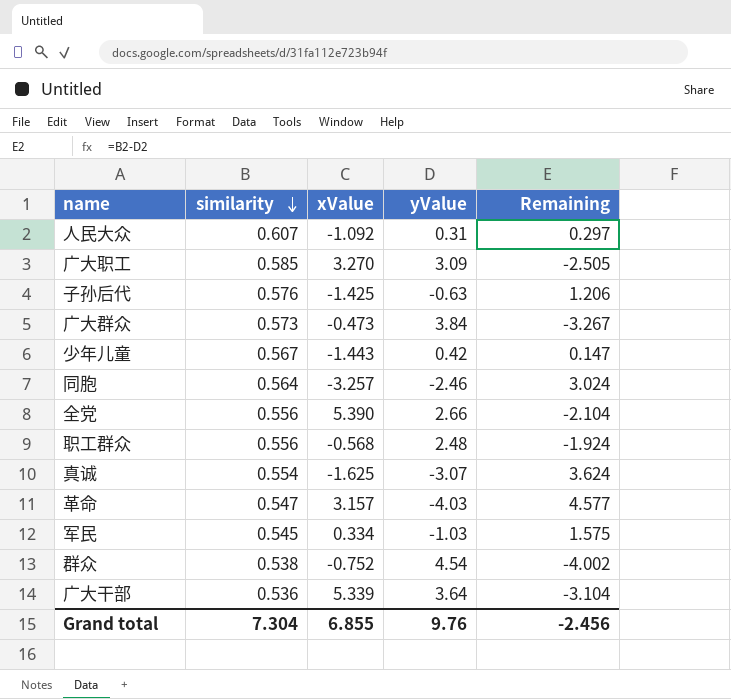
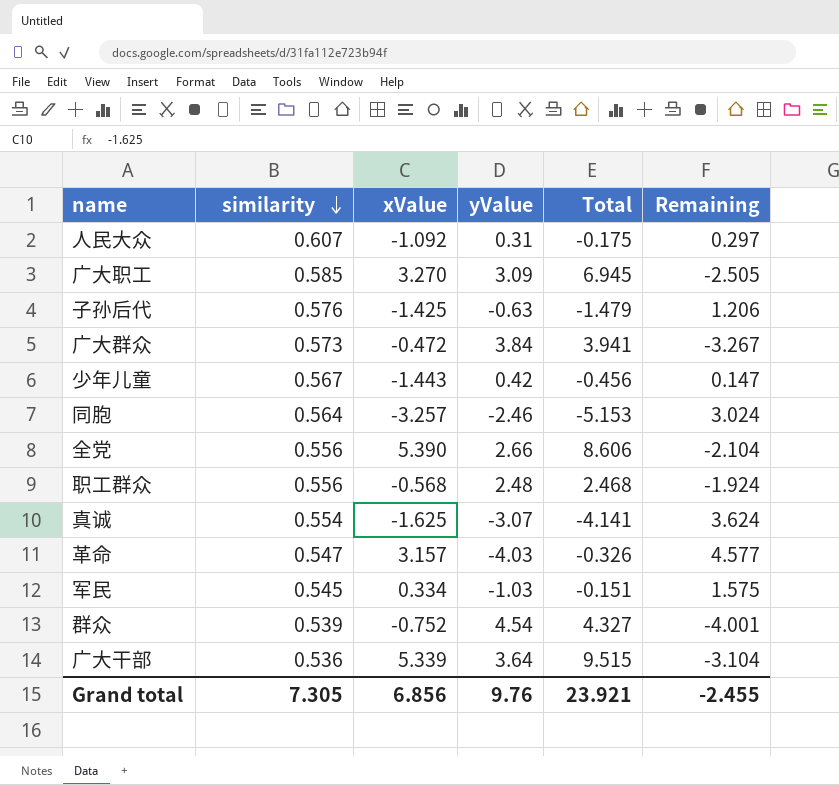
column Total | formula: none -> [similarity] + [xValue] + [yValue]
广大群众 | xValue: -0.473 -> -0.472
群众 | similarity: 0.538 -> 0.539
群众 | Remaining: -4.002 -> -4.001
Grand total | similarity: 7.304 -> 7.305
Grand total | xValue: 6.855 -> 6.856
Grand total | Remaining: -2.456 -> -2.455

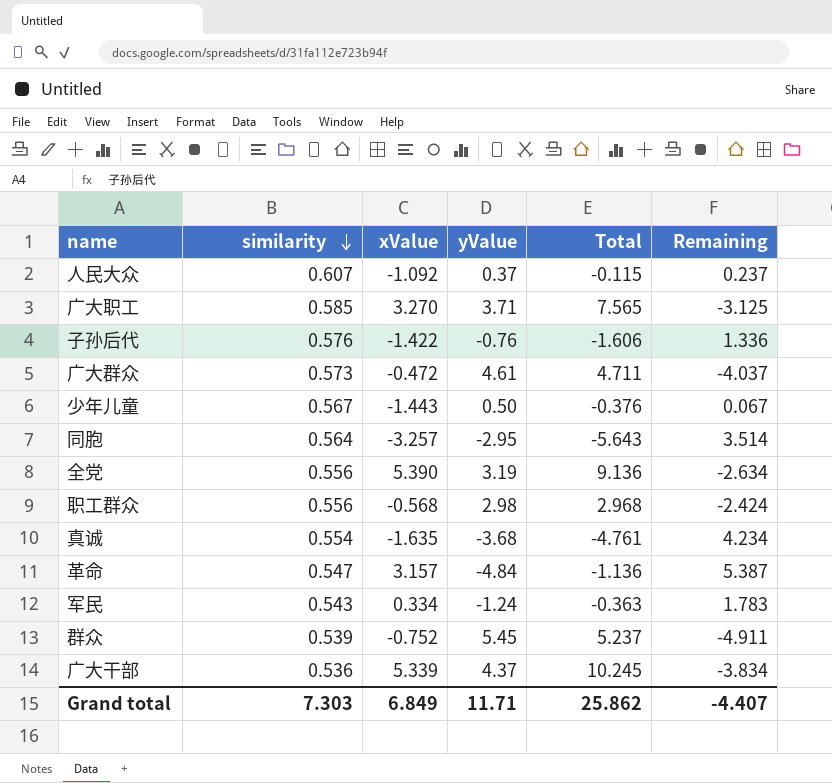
人民大众 | yValue: 0.31 -> 0.37
人民大众 | Total: -0.175 -> -0.115
人民大众 | Remaining: 0.297 -> 0.237
广大职工 | yValue: 3.09 -> 3.71
广大职工 | Total: 6.945 -> 7.565
广大职工 | Remaining: -2.505 -> -3.125
子孙后代 | xValue: -1.425 -> -1.422
子孙后代 | yValue: -0.63 -> -0.76
子孙后代 | Total: -1.479 -> -1.606
子孙后代 | Remaining: 1.206 -> 1.336
广大群众 | yValue: 3.84 -> 4.61
广大群众 | Total: 3.941 -> 4.711
广大群众 | Remaining: -3.267 -> -4.037
少年儿童 | yValue: 0.42 -> 0.50
少年儿童 | Total: -0.456 -> -0.376
少年儿童 | Remaining: 0.147 -> 0.067
同胞 | yValue: -2.46 -> -2.95
同胞 | Total: -5.153 -> -5.643
同胞 | Remaining: 3.024 -> 3.514
全党 | yValue: 2.66 -> 3.19
全党 | Total: 8.606 -> 9.136
全党 | Remaining: -2.104 -> -2.634
职工群众 | yValue: 2.48 -> 2.98
职工群众 | Total: 2.468 -> 2.968
职工群众 | Remaining: -1.924 -> -2.424
真诚 | xValue: -1.625 -> -1.635
真诚 | yValue: -3.07 -> -3.68
真诚 | Total: -4.141 -> -4.761
真诚 | Remaining: 3.624 -> 4.234
革命 | yValue: -4.03 -> -4.84
革命 | Total: -0.326 -> -1.136
革命 | Remaining: 4.577 -> 5.387
军民 | similarity: 0.545 -> 0.543
军民 | yValue: -1.03 -> -1.24
军民 | Total: -0.151 -> -0.363
军民 | Remaining: 1.575 -> 1.783
群众 | yValue: 4.54 -> 5.45
群众 | Total: 4.327 -> 5.237
群众 | Remaining: -4.001 -> -4.911
广大干部 | yValue: 3.64 -> 4.37
广大干部 | Total: 9.515 -> 10.245
广大干部 | Remaining: -3.104 -> -3.834
Grand total | similarity: 7.305 -> 7.303
Grand total | xValue: 6.856 -> 6.849
Grand total | yValue: 9.76 -> 11.71
Grand total | Total: 23.921 -> 25.862
Grand total | Remaining: -2.455 -> -4.407

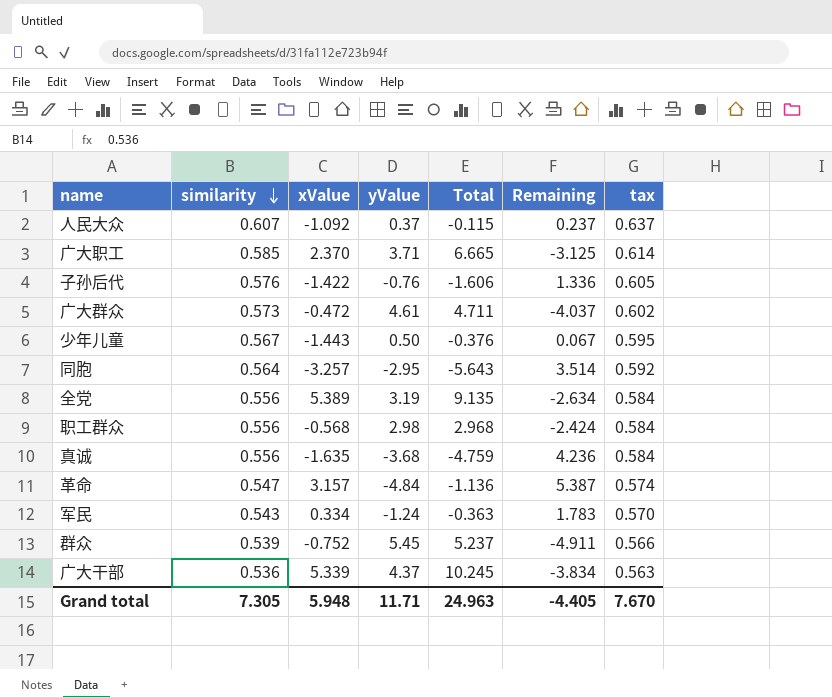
column tax | formula: none -> [similarity] * 1.05
广大职工 | xValue: 3.270 -> 2.370
广大职工 | Total: 7.565 -> 6.665
全党 | xValue: 5.390 -> 5.389
全党 | Total: 9.136 -> 9.135
真诚 | similarity: 0.554 -> 0.556
真诚 | Total: -4.761 -> -4.759
真诚 | Remaining: 4.234 -> 4.236
Grand total | similarity: 7.303 -> 7.305
Grand total | xValue: 6.849 -> 5.948
Grand total | Total: 25.862 -> 24.963
Grand total | Remaining: -4.407 -> -4.405

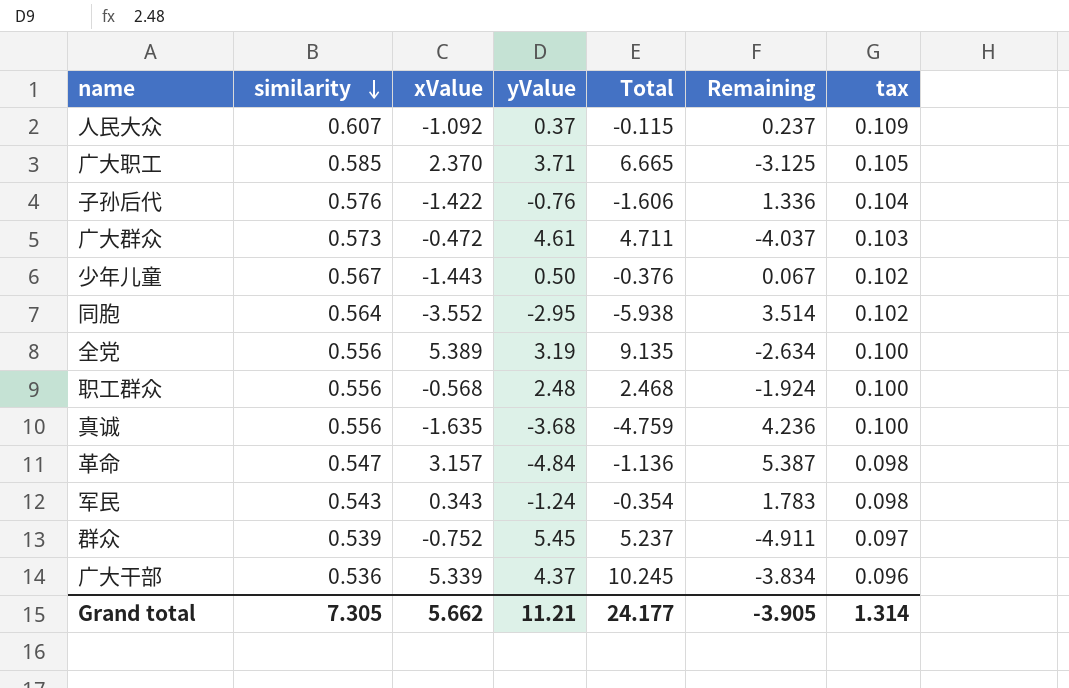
column tax | formula: [similarity] * 1.05 -> [similarity] * 0.18
同胞 | xValue: -3.257 -> -3.552
同胞 | Total: -5.643 -> -5.938
职工群众 | yValue: 2.98 -> 2.48
职工群众 | Total: 2.968 -> 2.468
职工群众 | Remaining: -2.424 -> -1.924
军民 | xValue: 0.334 -> 0.343
军民 | Total: -0.363 -> -0.354
Grand total | xValue: 5.948 -> 5.662
Grand total | yValue: 11.71 -> 11.21
Grand total | Total: 24.963 -> 24.177
Grand total | Remaining: -4.405 -> -3.905
Grand total | tax: 7.670 -> 1.314

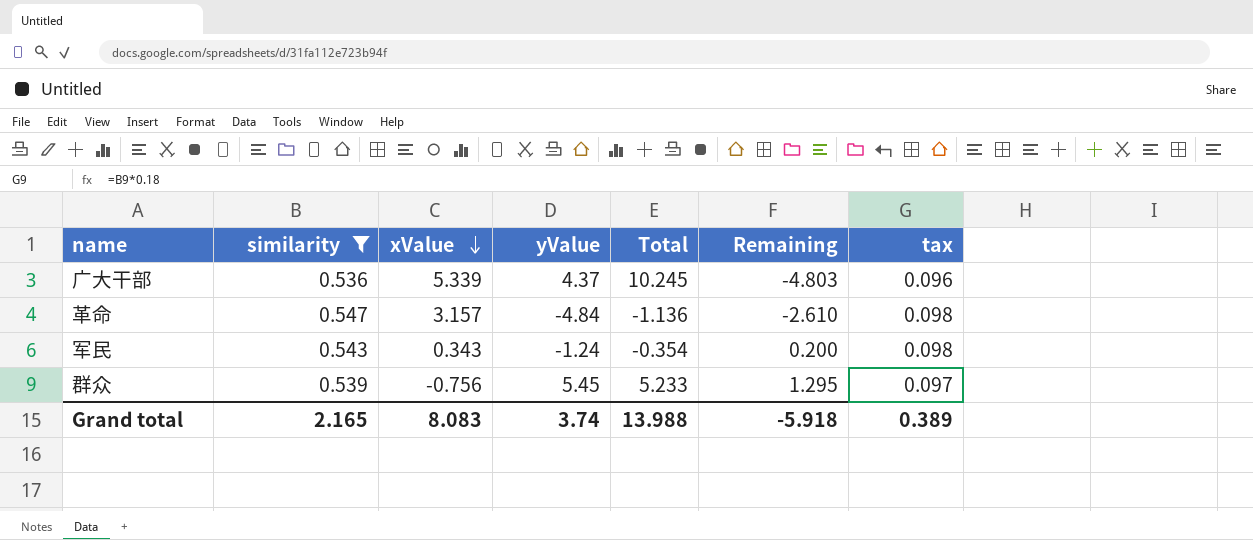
filter: none -> similarity <= 0.547
row order: similarity descending -> xValue descending
column Remaining | formula: [similarity] - [yValue] -> [similarity] - [xValue]
群众 | xValue: -0.752 -> -0.756
群众 | Total: 5.237 -> 5.233
Grand total | similarity: 7.305 -> 2.165
Grand total | xValue: 5.662 -> 8.083
Grand total | yValue: 11.21 -> 3.74
Grand total | Total: 24.177 -> 13.988
Grand total | Remaining: -3.905 -> -5.918
Grand total | tax: 1.314 -> 0.389

